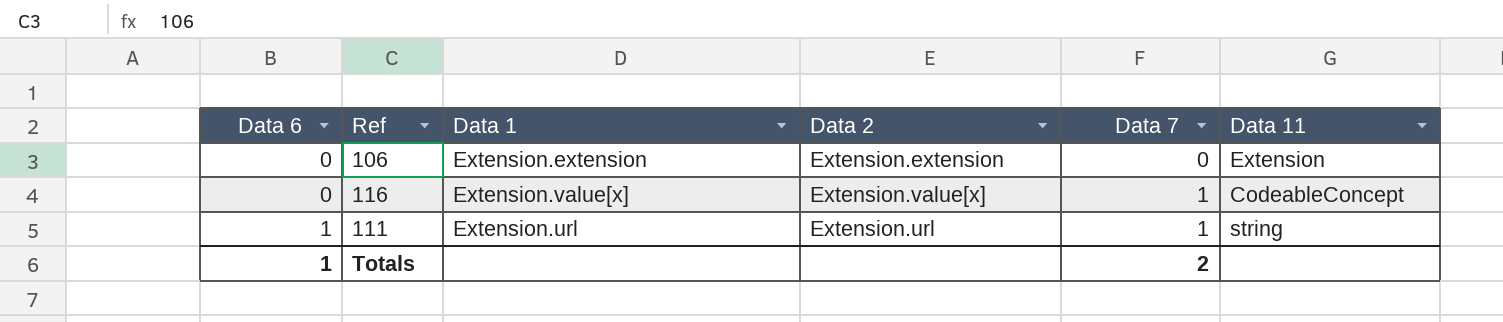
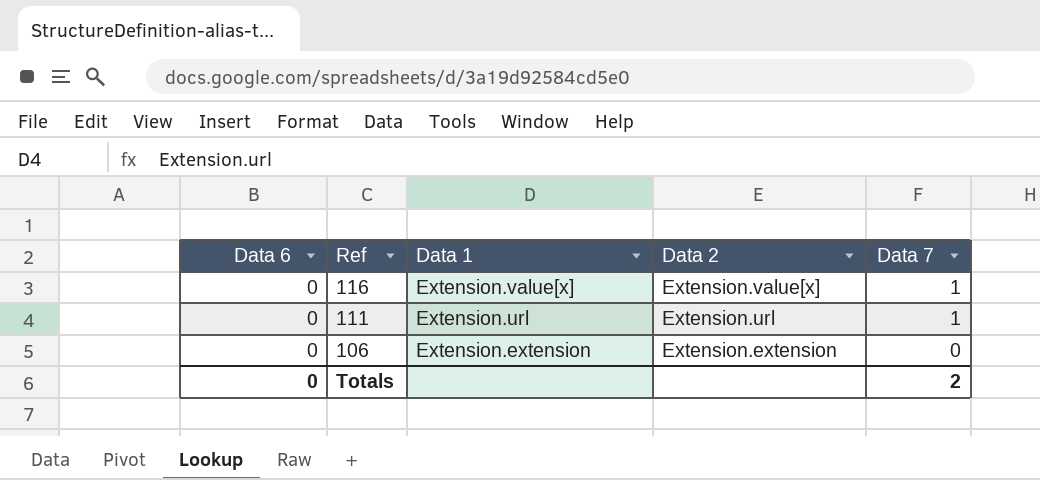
row order: Data 6 ascending -> Ref descending
column Data 11 | position: 6 -> none
111 | Data 6: 1 -> 0
Totals | Data 6: 1 -> 0

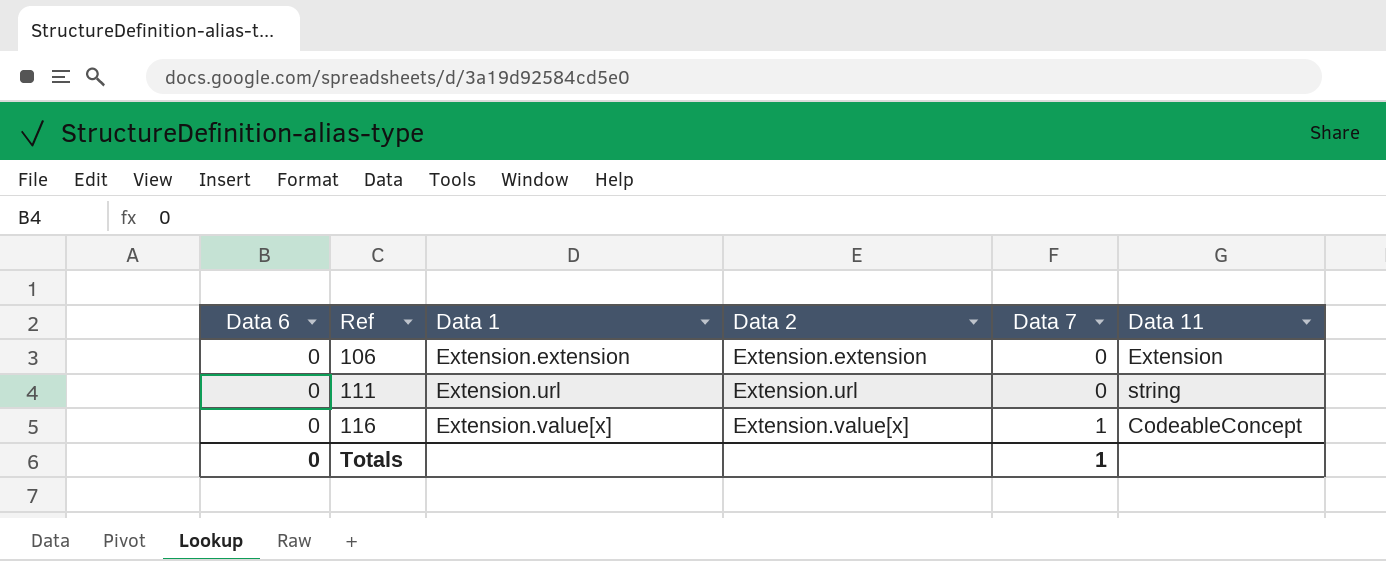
row order: Ref descending -> Ref ascending
column Data 11 | position: none -> 6
111 | Data 7: 1 -> 0
Totals | Data 7: 2 -> 1

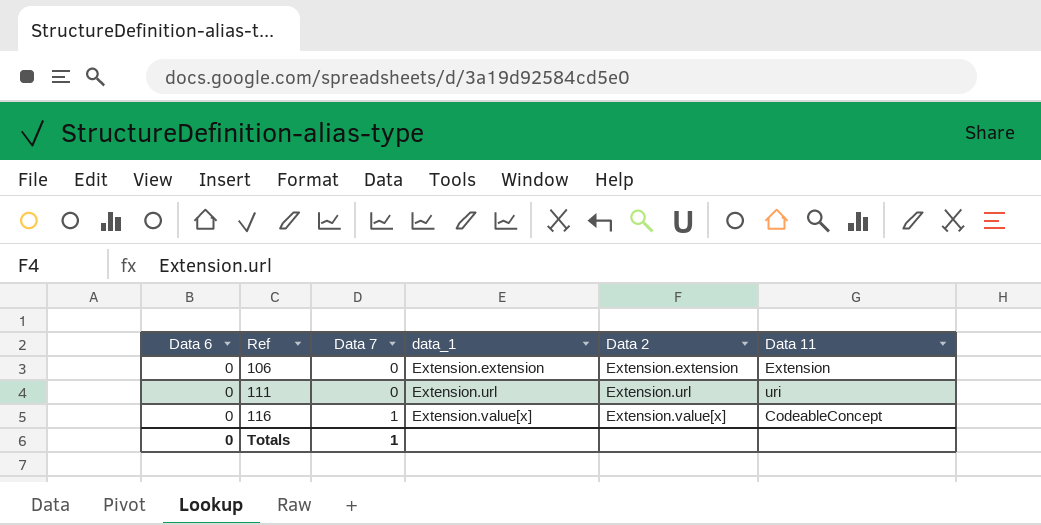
column Data 7 | position: 5 -> 3
column name: Data 1 -> data_1
111 | Data 11: string -> uri

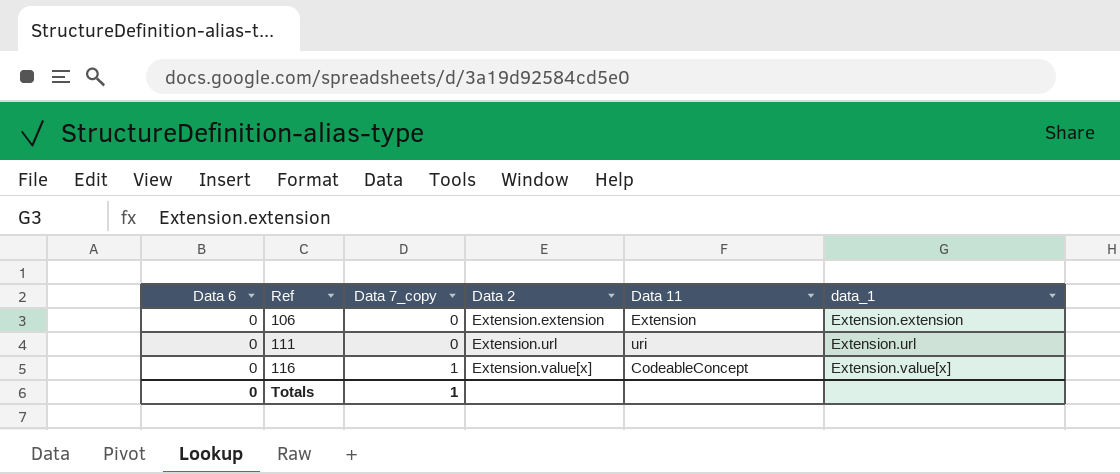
column name: Data 7 -> Data 7_copy
column data_1 | position: 4 -> 6

